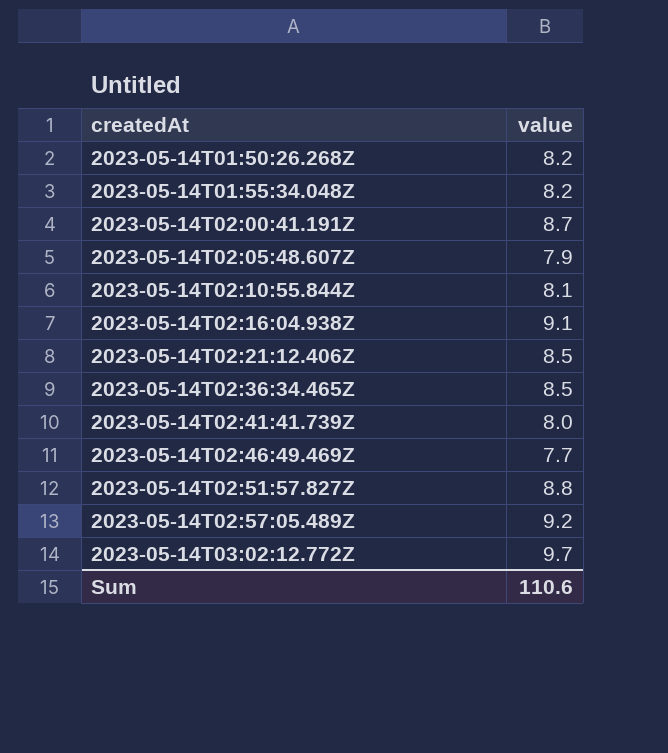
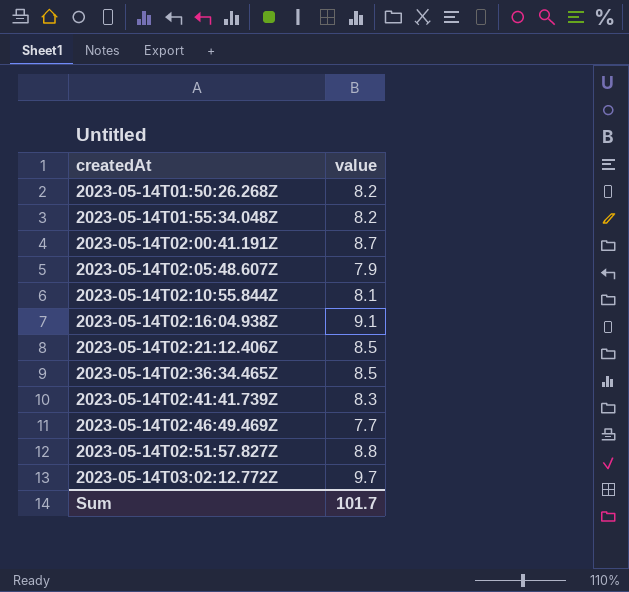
row 2023-05-14T02:57:05.489Z: 9.2 -> none
2023-05-14T02:41:41.739Z | value: 8.0 -> 8.3
Sum | value: 110.6 -> 101.7

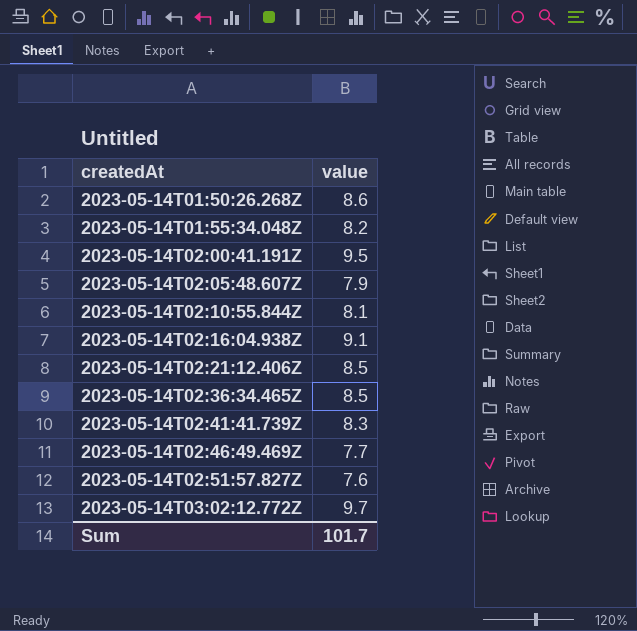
2023-05-14T01:50:26.268Z | value: 8.2 -> 8.6
2023-05-14T02:00:41.191Z | value: 8.7 -> 9.5
2023-05-14T02:51:57.827Z | value: 8.8 -> 7.6

